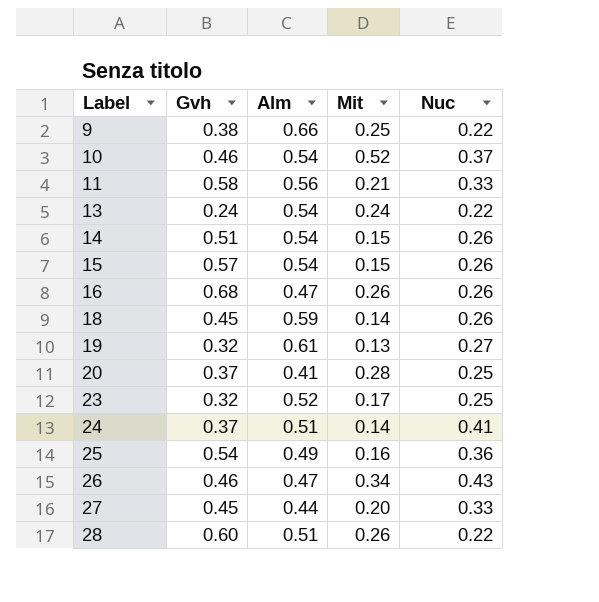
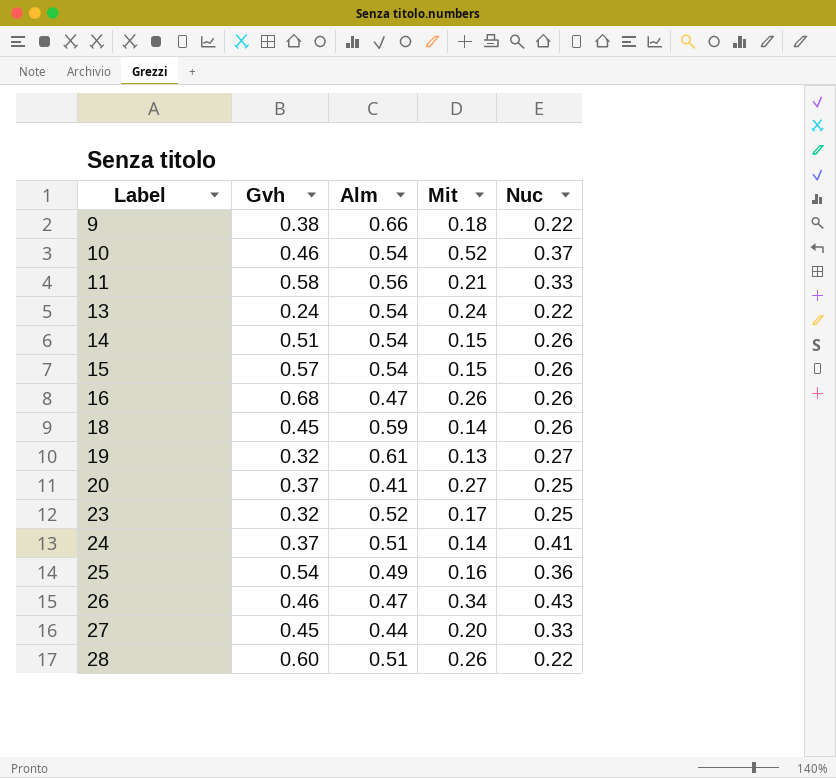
9 | Mit: 0.25 -> 0.18
20 | Mit: 0.28 -> 0.27

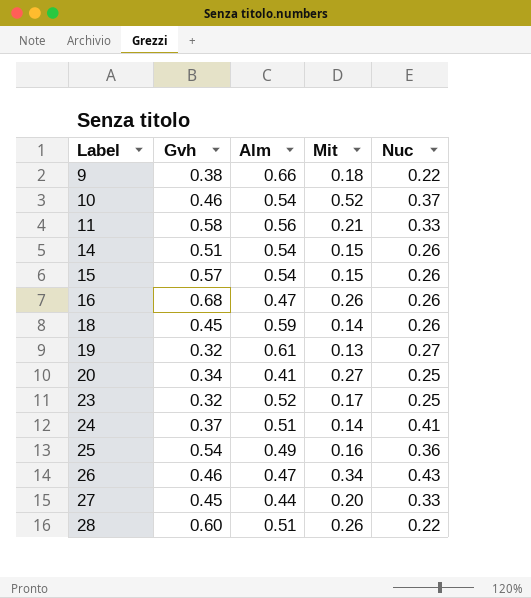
row 13: 0.24 | 0.54 | 0.24 | 0.22 -> none
20 | Gvh: 0.37 -> 0.34

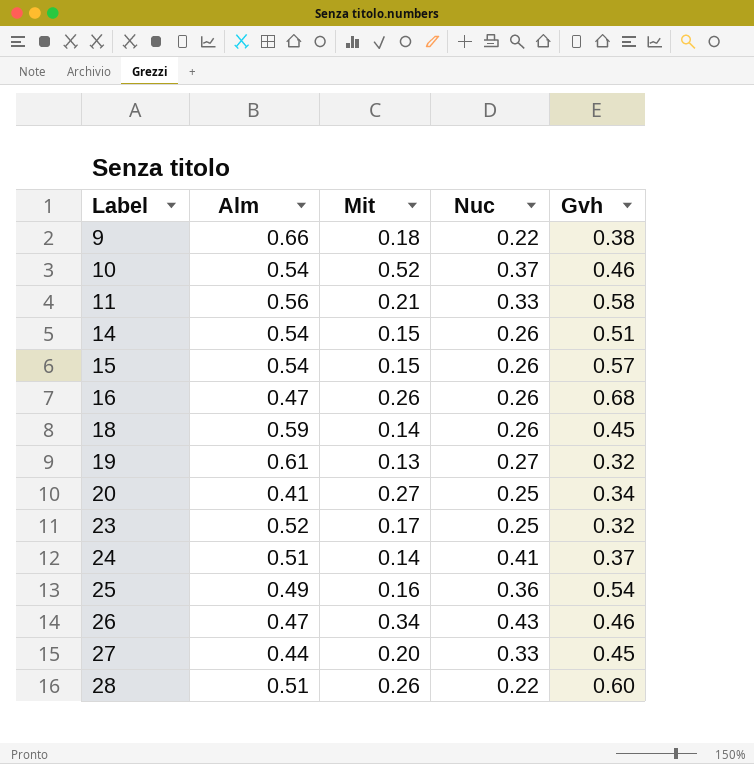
column Gvh | position: 2 -> 5

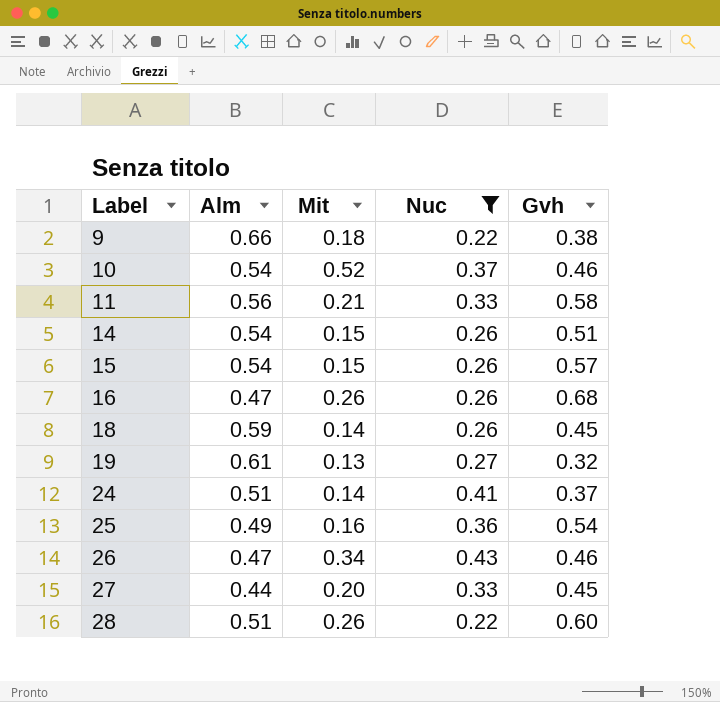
filter: none -> Nuc != 0.25

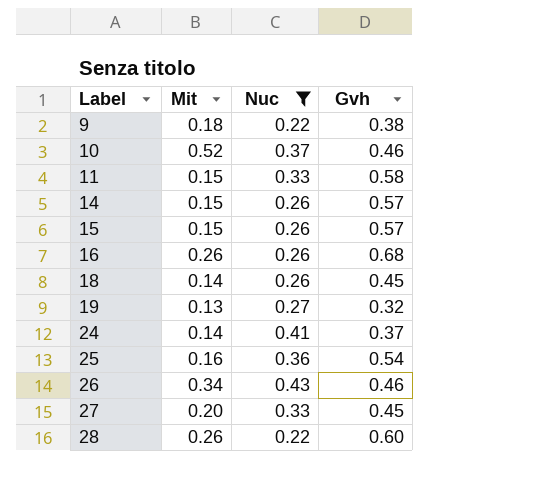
column Alm | position: 2 -> none
11 | Mit: 0.21 -> 0.15
14 | Gvh: 0.51 -> 0.57

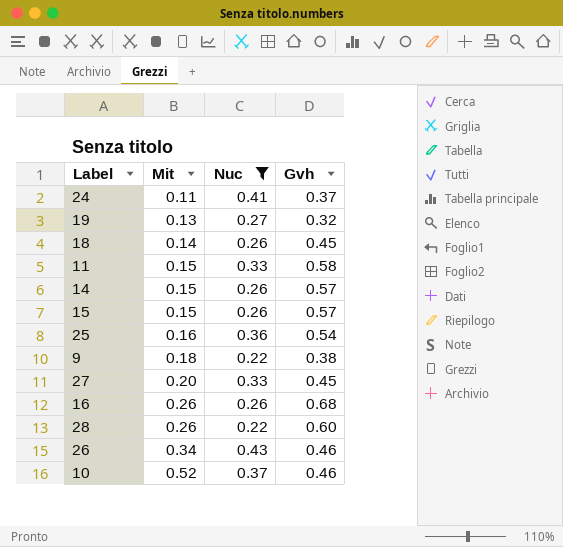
row order: Label ascending -> Mit ascending
24 | Mit: 0.14 -> 0.11

